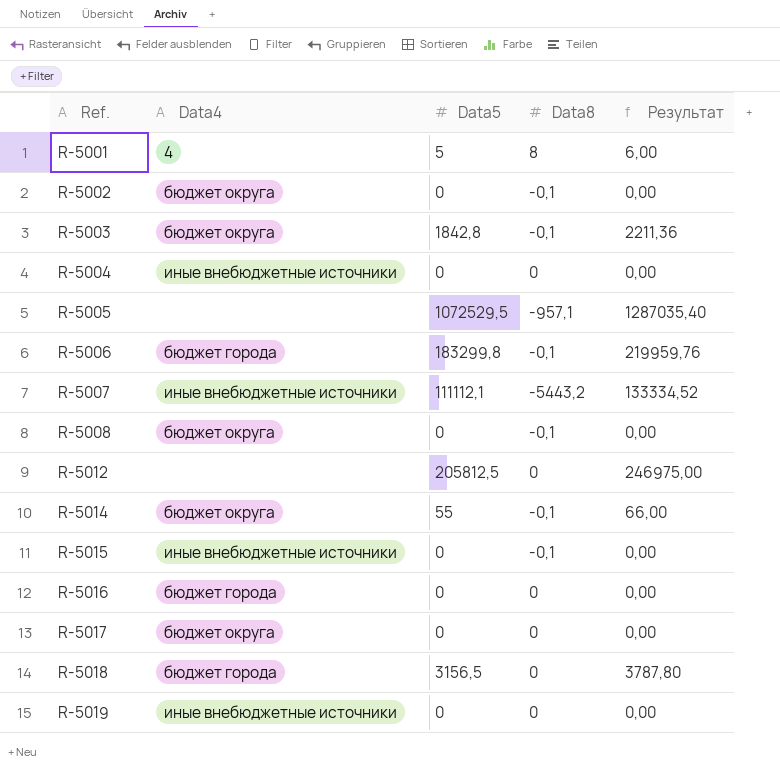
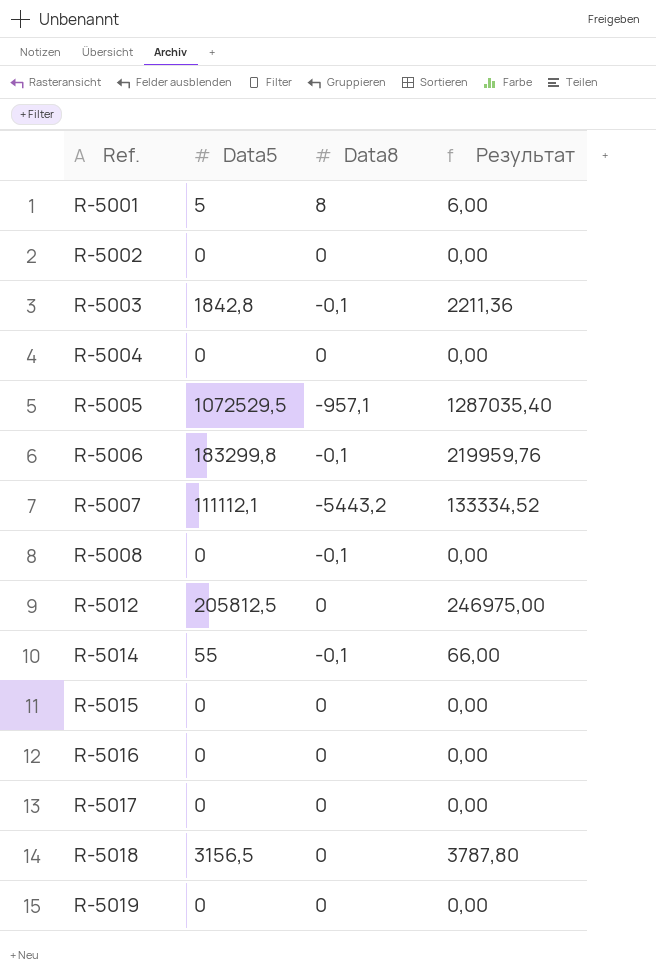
column Data4 | position: 2 -> none
R-5002 | Data8: -0,1 -> 0
R-5015 | Data8: -0,1 -> 0

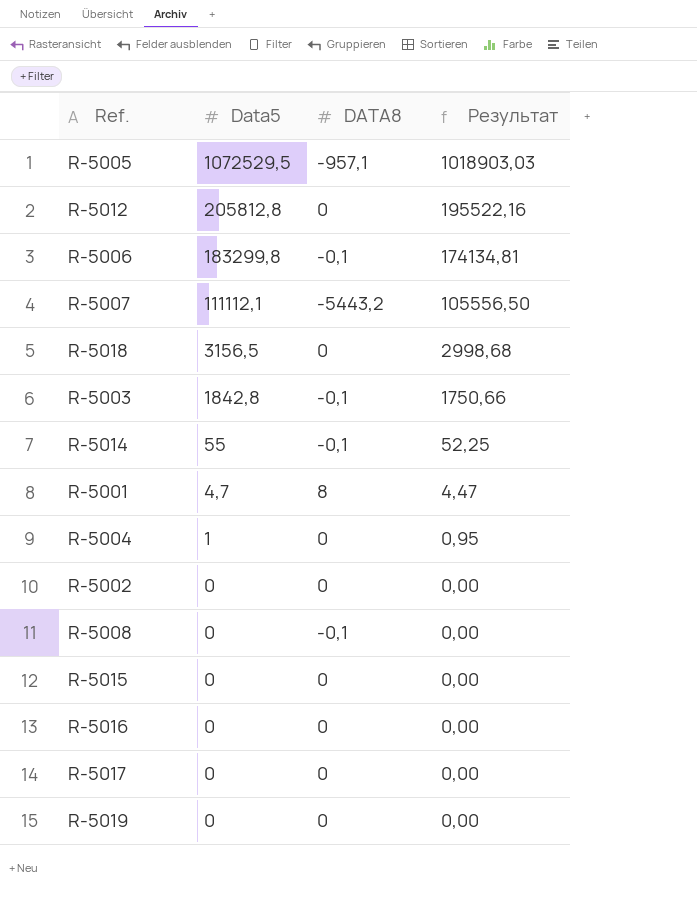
row order: Ref. ascending -> Data5 descending
column name: Data8 -> DATA8
column Результат | formula: [Data5] * 1,2 -> [Data5] * 0,95
R-5012 | Data5: 205812,5 -> 205812,8
R-5001 | Data5: 5 -> 4,7
R-5004 | Data5: 0 -> 1

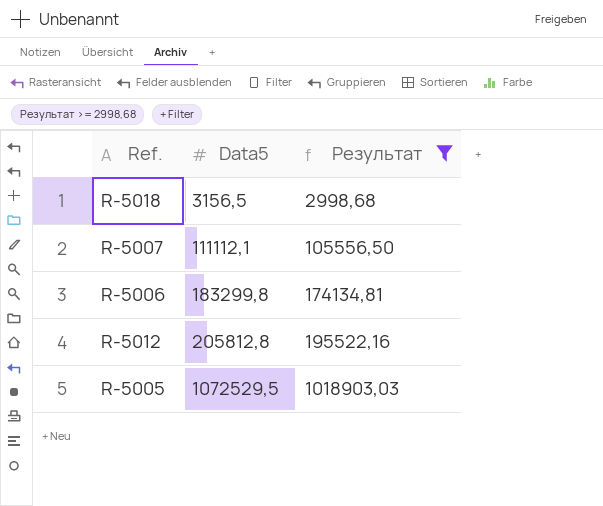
filter: none -> Результат >= 2998,68
row order: Data5 descending -> Data5 ascending
column DATA8 | position: 3 -> none

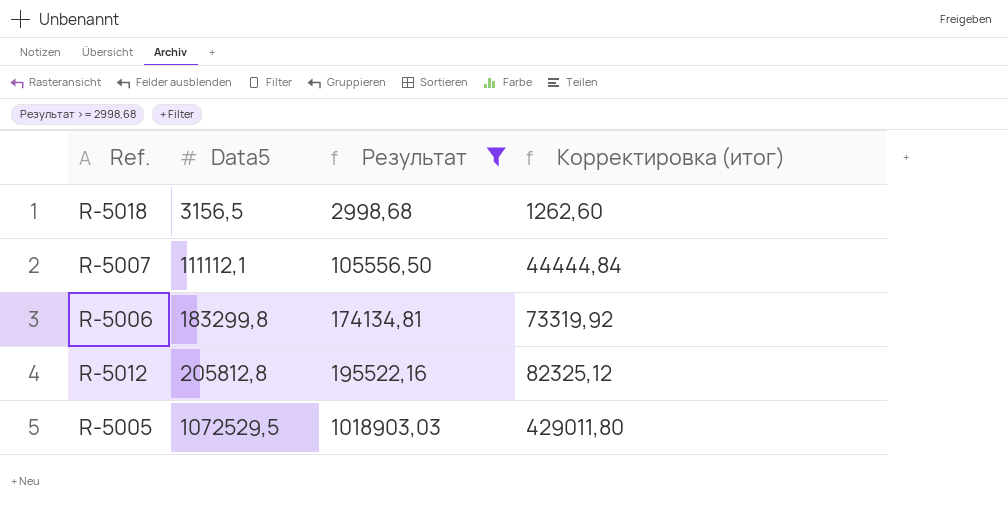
column Корректировка (итог) | formula: none -> [Data5] * 0,4

